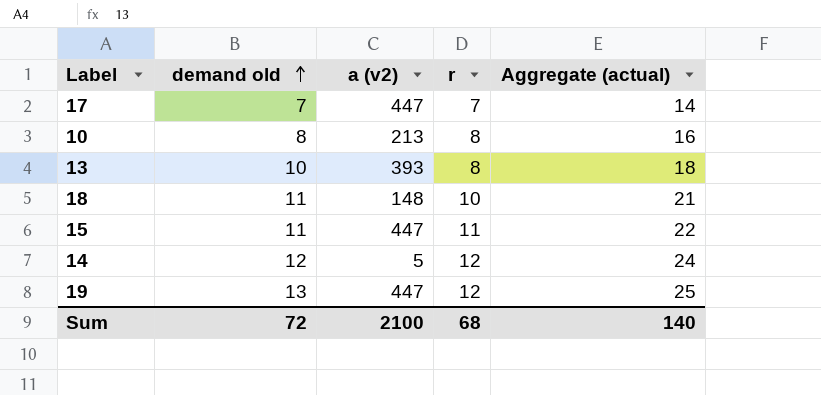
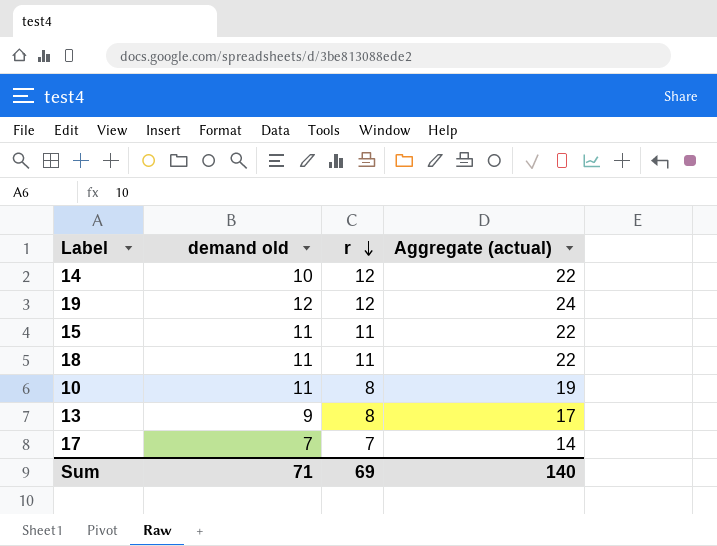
row order: demand old ascending -> r descending
column a (v2) | position: 3 -> none
14 | demand old: 12 -> 10
14 | Aggregate (actual): 24 -> 22
19 | demand old: 13 -> 12
19 | Aggregate (actual): 25 -> 24
18 | r: 10 -> 11
18 | Aggregate (actual): 21 -> 22
10 | demand old: 8 -> 11
10 | Aggregate (actual): 16 -> 19
13 | demand old: 10 -> 9
13 | Aggregate (actual): 18 -> 17
Sum | demand old: 72 -> 71
Sum | r: 68 -> 69

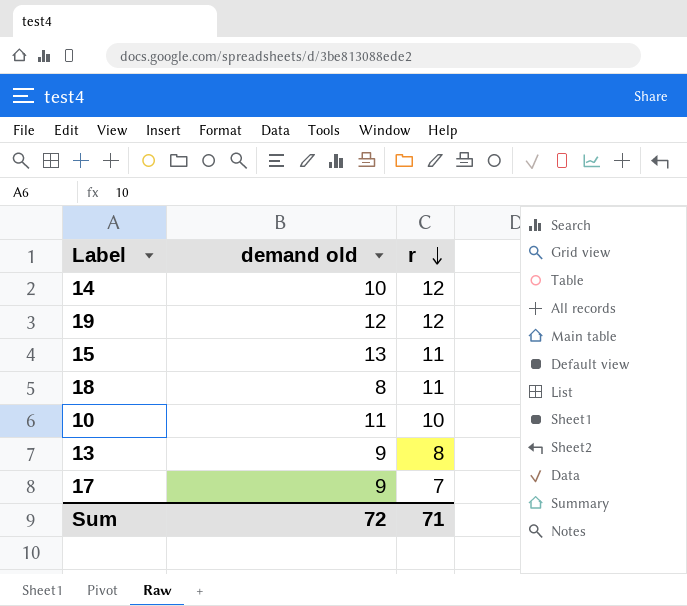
column Aggregate (actual) | formula: [demand old] + [r] -> none
15 | demand old: 11 -> 13
18 | demand old: 11 -> 8
10 | r: 8 -> 10
17 | demand old: 7 -> 9
Sum | demand old: 71 -> 72
Sum | r: 69 -> 71

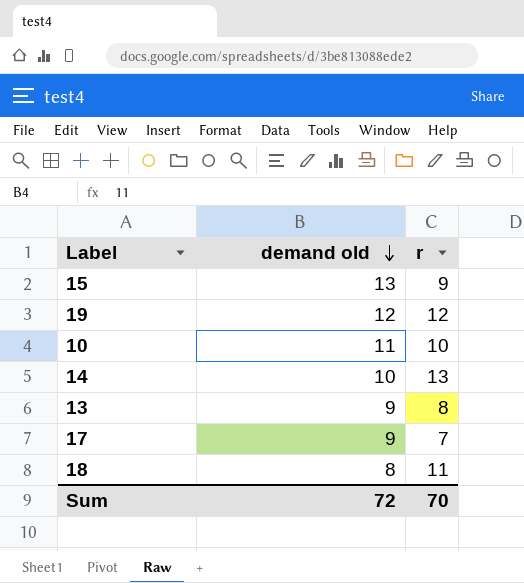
row order: r descending -> demand old descending
15 | r: 11 -> 9
14 | r: 12 -> 13
Sum | r: 71 -> 70

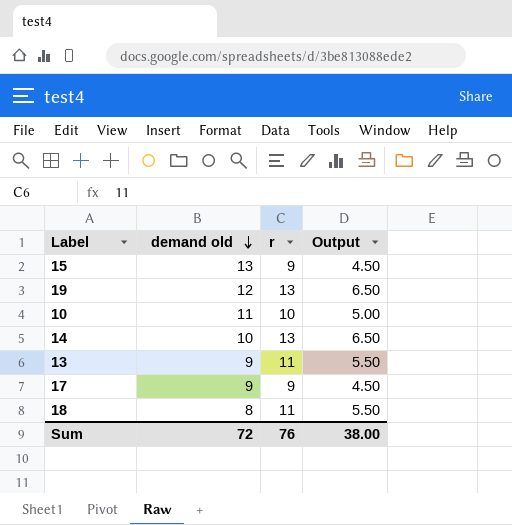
column Output | formula: none -> [r] * 0.5
19 | r: 12 -> 13
13 | r: 8 -> 11
17 | r: 7 -> 9
Sum | r: 70 -> 76

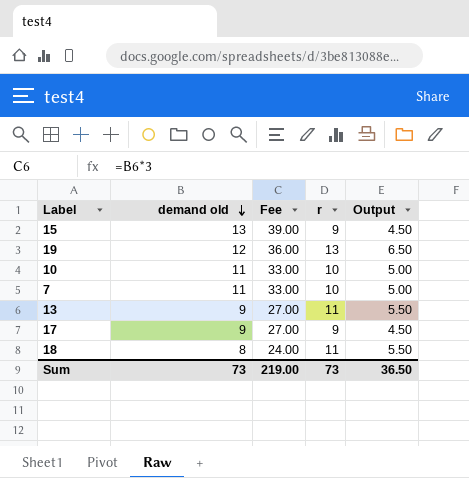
column Fee | formula: none -> [demand old] * 3
row 14: 10 | 13 | 6.50 -> none
row 7: none -> 11 | 33.00 | 10 | 5.00
Sum | demand old: 72 -> 73
Sum | r: 76 -> 73
Sum | Output: 38.00 -> 36.50

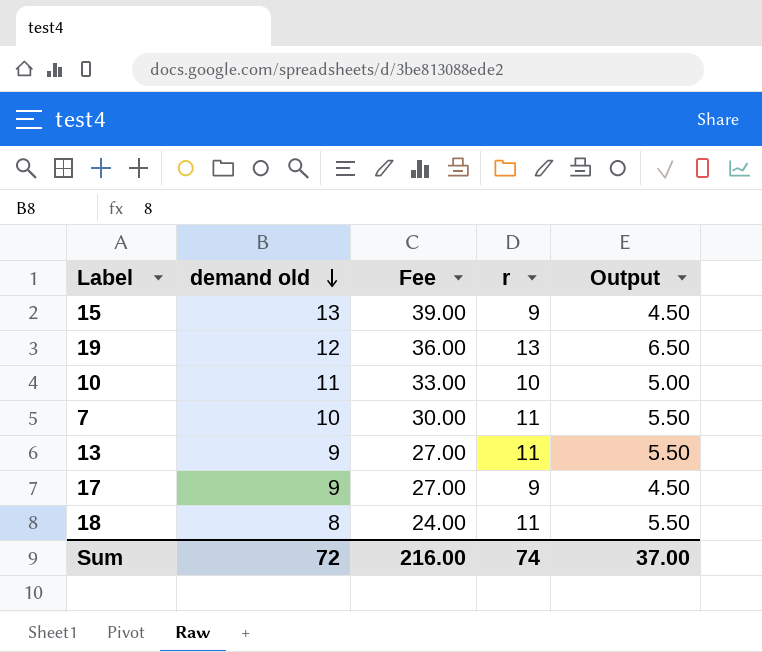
7 | demand old: 11 -> 10
7 | Fee: 33.00 -> 30.00
7 | r: 10 -> 11
7 | Output: 5.00 -> 5.50
Sum | demand old: 73 -> 72
Sum | Fee: 219.00 -> 216.00
Sum | r: 73 -> 74
Sum | Output: 36.50 -> 37.00

